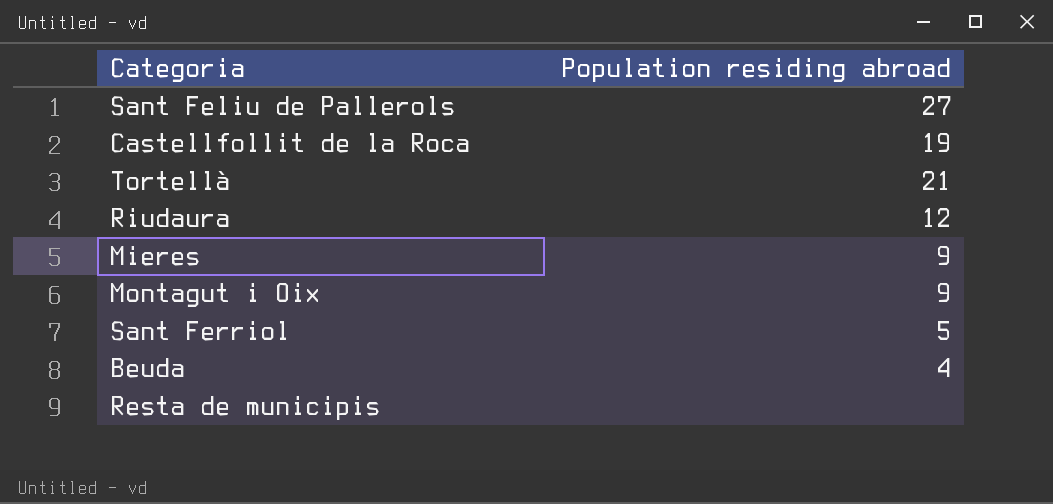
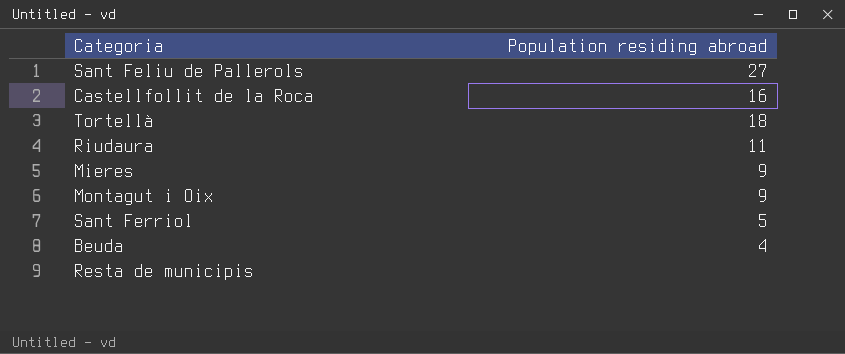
Castellfollit de la Roca | Population residing abroad: 19 -> 16
Tortellà | Population residing abroad: 21 -> 18
Riudaura | Population residing abroad: 12 -> 11

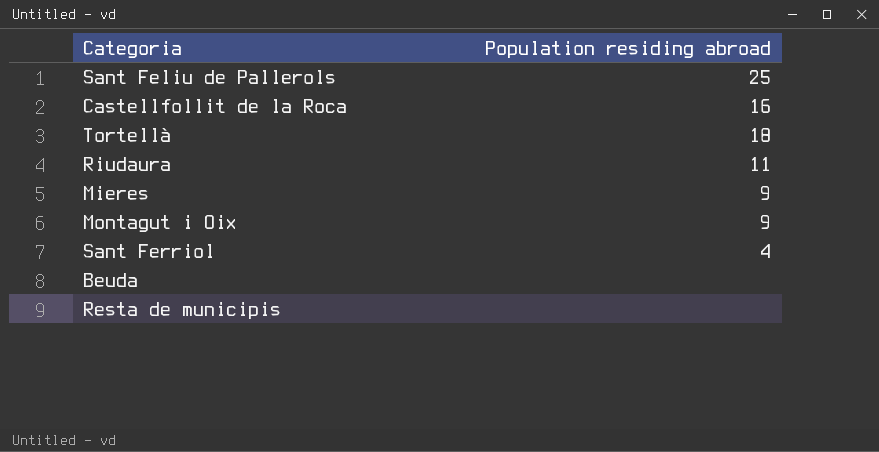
Sant Feliu de Pallerols | Population residing abroad: 27 -> 25
Sant Ferriol | Population residing abroad: 5 -> 4
Beuda | Population residing abroad: 4 -> none

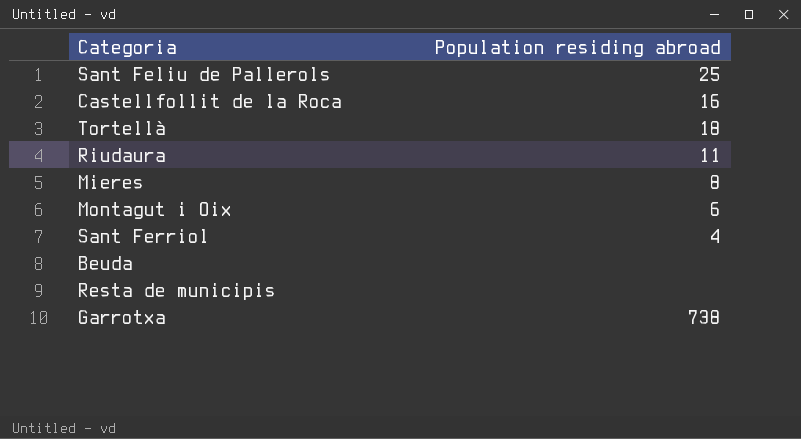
Mieres | Population residing abroad: 9 -> 8
Montagut i Oix | Population residing abroad: 9 -> 6
row Garrotxa: none -> 738

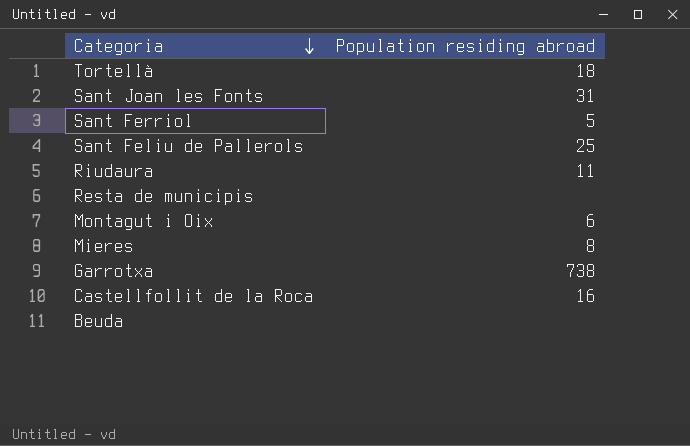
row order: none -> Categoria descending
row Sant Joan les Fonts: none -> 31
Sant Ferriol | Population residing abroad: 4 -> 5

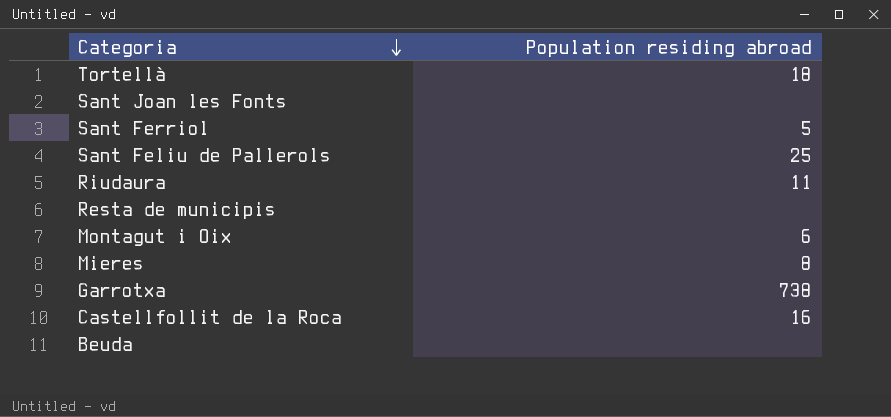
Sant Joan les Fonts | Population residing abroad: 31 -> none

